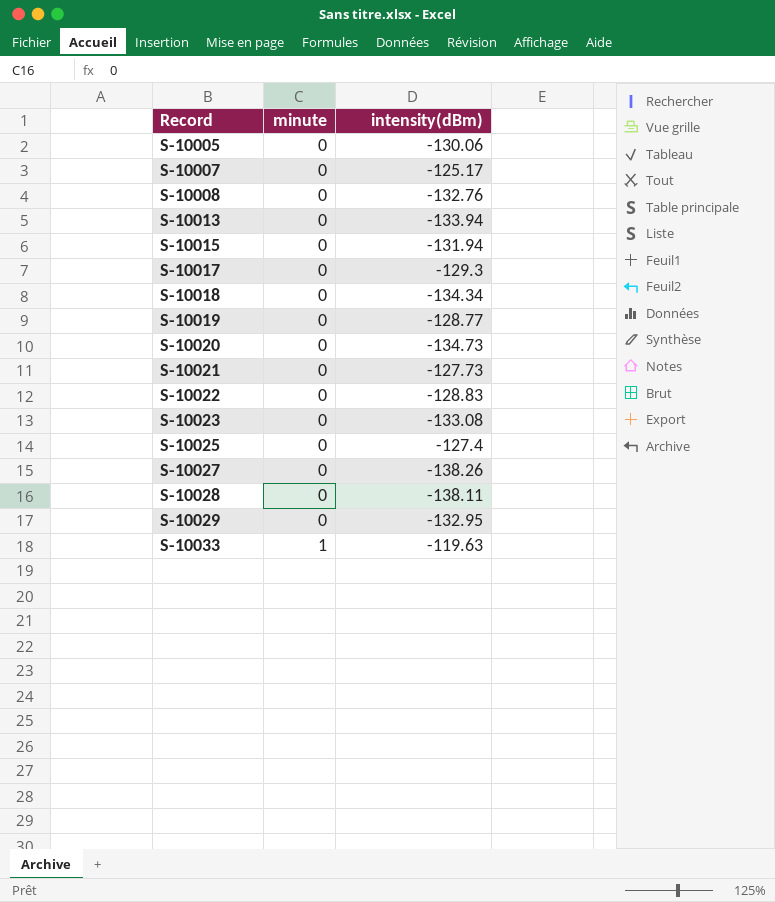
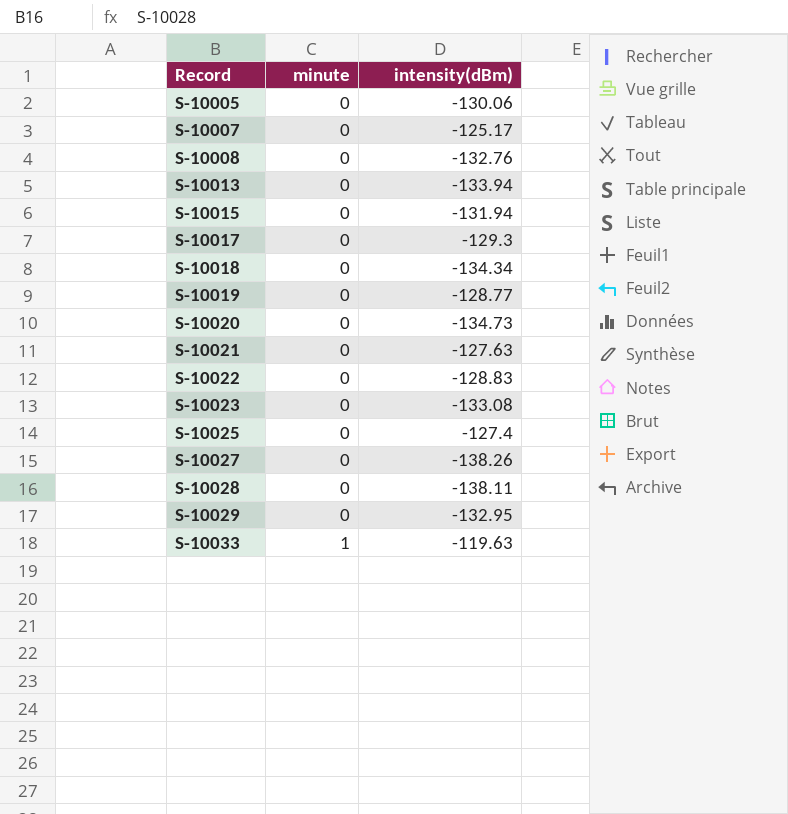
S-10021 | intensity(dBm): -127.73 -> -127.63

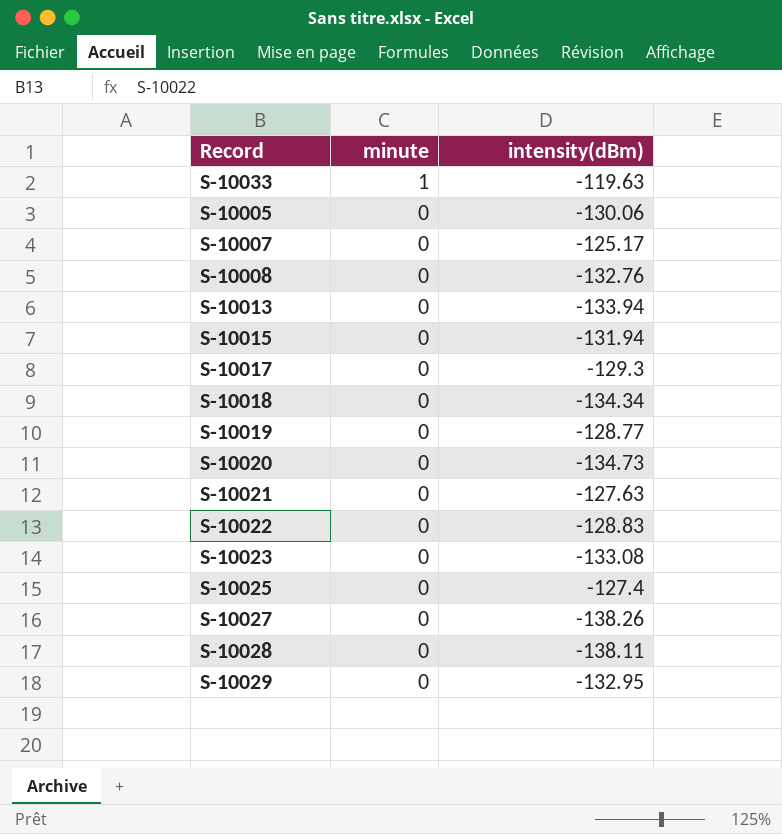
row order: Record ascending -> minute descending

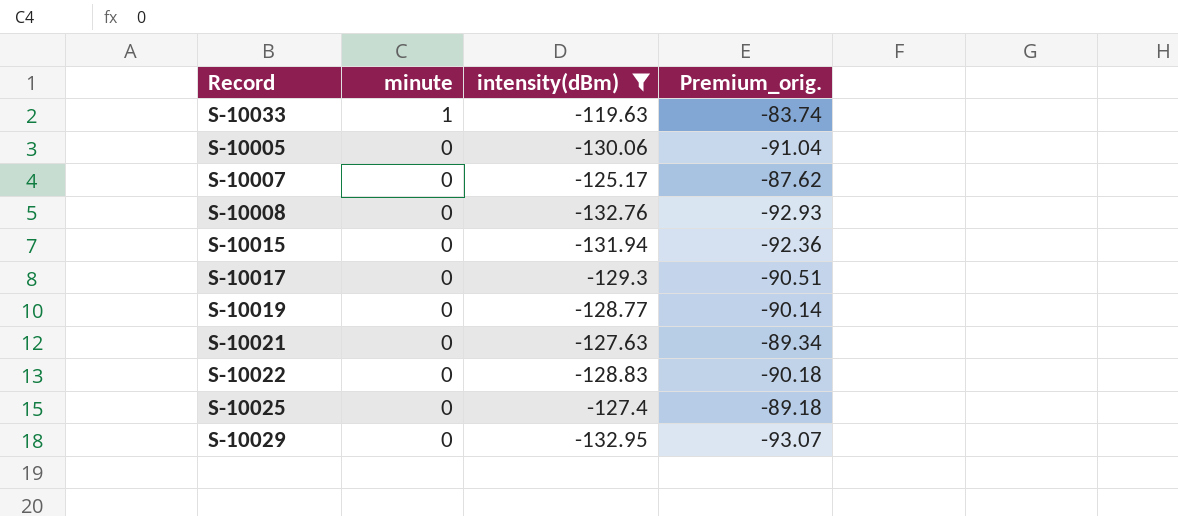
filter: none -> intensity(dBm) >= -132.95
column Premium_orig. | formula: none -> [intensity(dBm)] * 0.7

